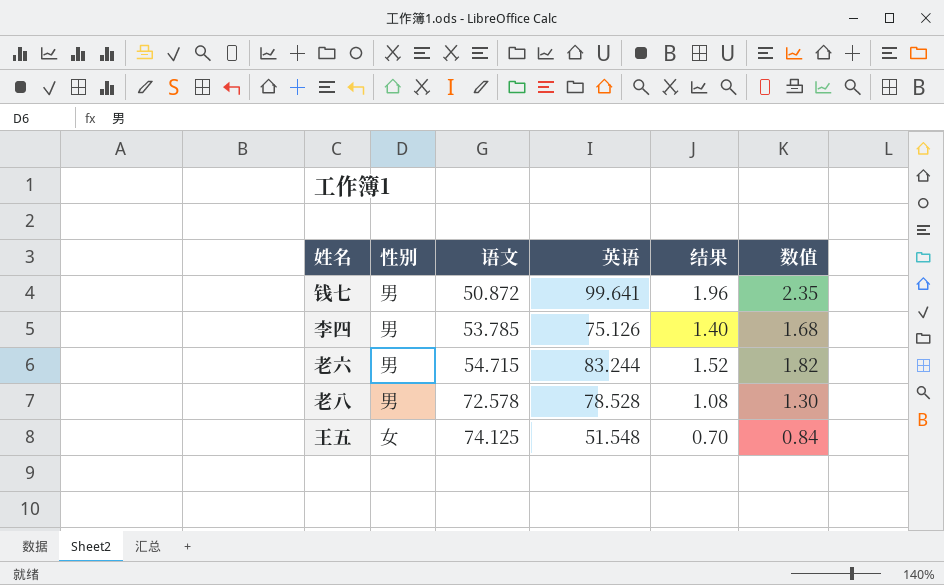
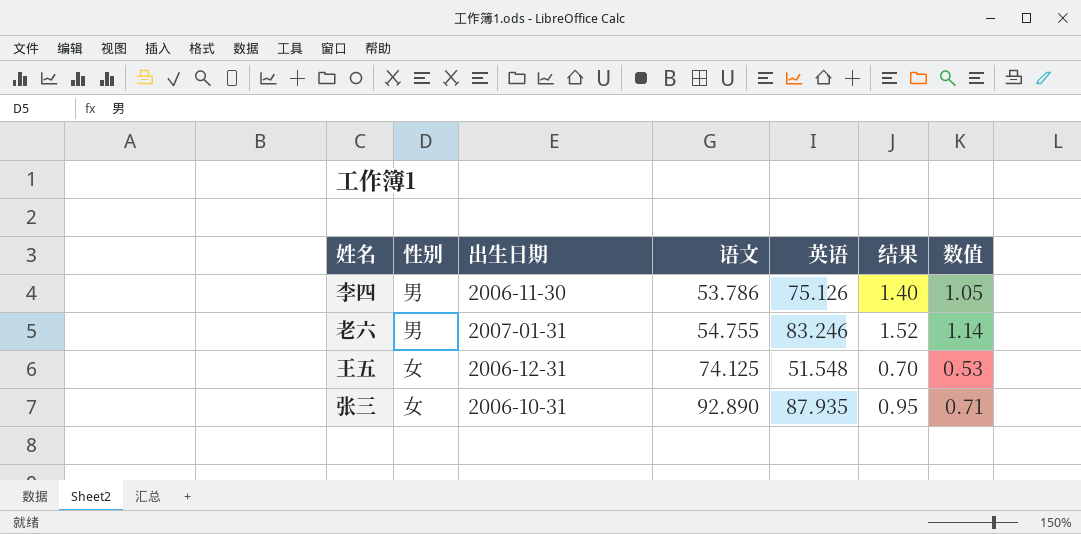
column 出生日期 | position: none -> 3
column 数值 | formula: [结果] * 1.2 -> [结果] * 0.75
row 钱七: 男 | 50.872 | 99.641 | 1.96 | 2.35 -> none
row 老八: 男 | 72.578 | 78.528 | 1.08 | 1.30 -> none
李四 | 语文: 53.785 -> 53.786
老六 | 语文: 54.715 -> 54.755
老六 | 英语: 83.244 -> 83.246
row 张三: none -> 女 | 2006-10-31 | 92.890 | 87.935 | 0.95 | 0.71

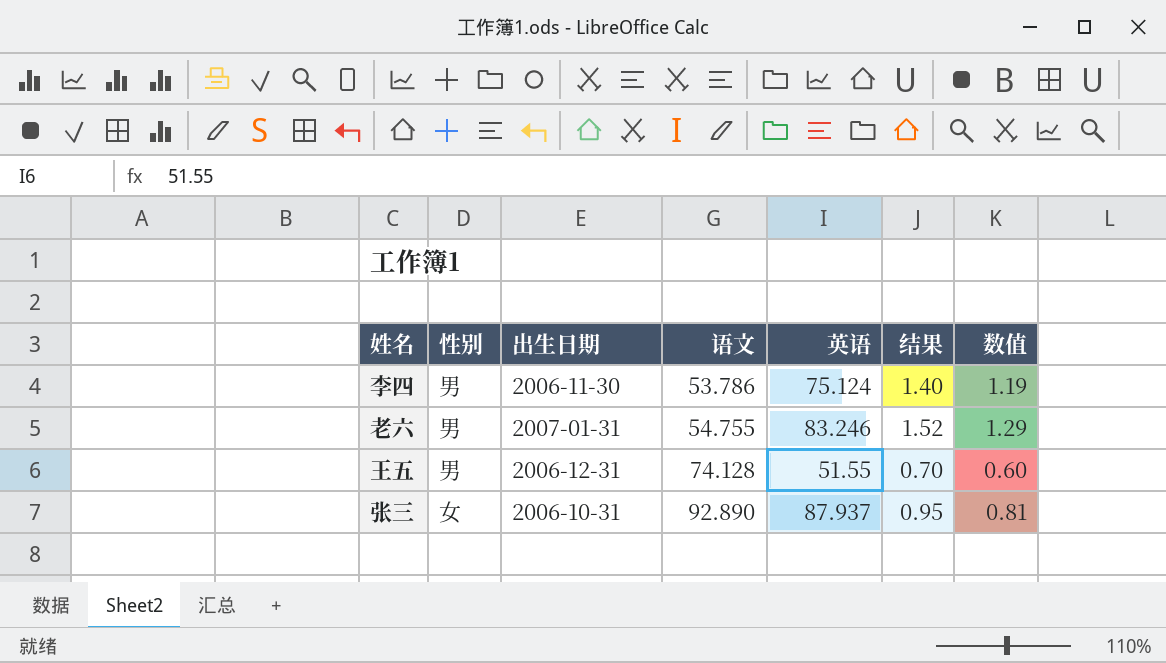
column 数值 | formula: [结果] * 0.75 -> [结果] * 0.85
李四 | 英语: 75.126 -> 75.124
王五 | 性别: 女 -> 男
王五 | 语文: 74.125 -> 74.128
王五 | 英语: 51.548 -> 51.55
张三 | 英语: 87.935 -> 87.937

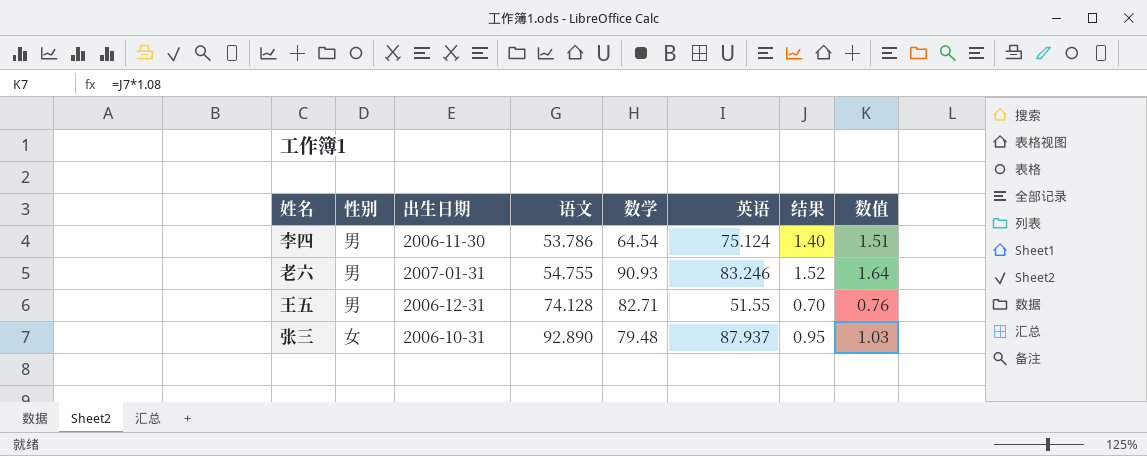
column 数学 | position: none -> 5
column 数值 | formula: [结果] * 0.85 -> [结果] * 1.08

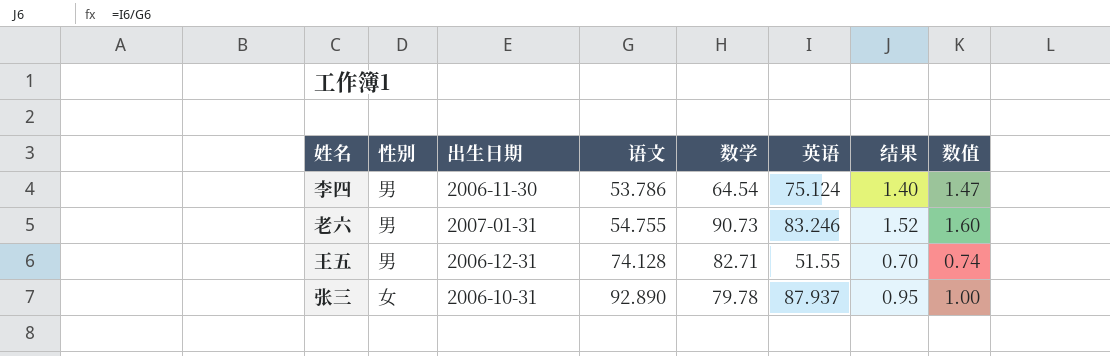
column 数值 | formula: [结果] * 1.08 -> [结果] * 1.05
老六 | 数学: 90.93 -> 90.73
张三 | 数学: 79.48 -> 79.78

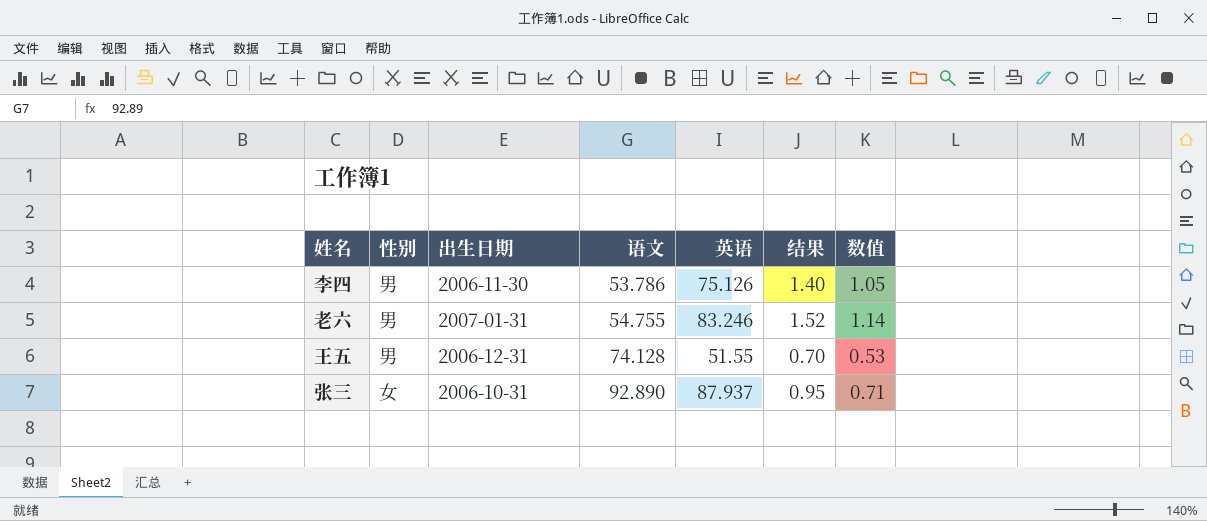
column 数学 | position: 5 -> none
column 数值 | formula: [结果] * 1.05 -> [结果] * 0.75
李四 | 英语: 75.124 -> 75.126

